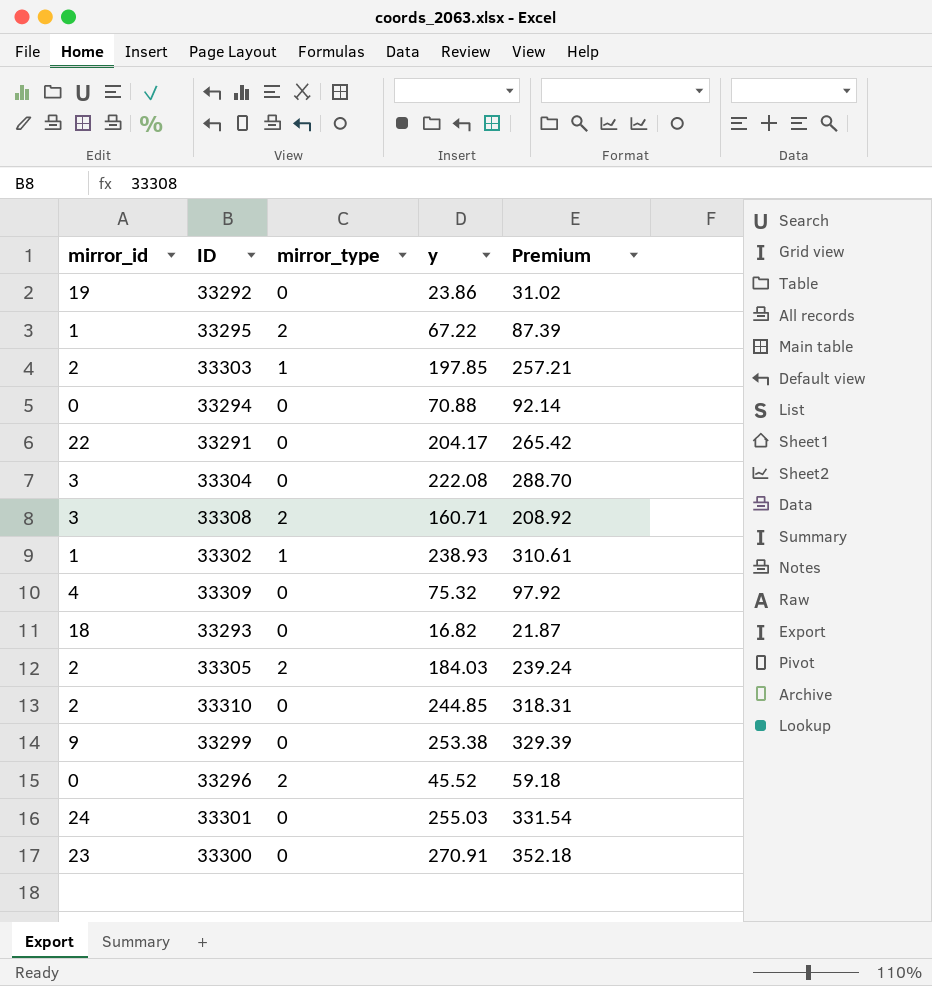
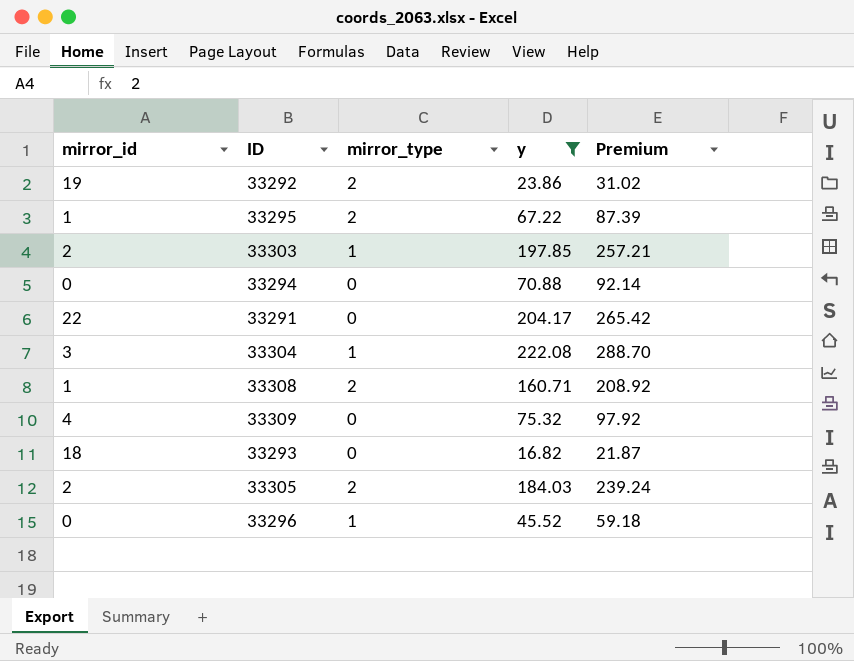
filter: none -> y <= 222.08
33292 | mirror_type: 0 -> 2
33304 | mirror_type: 0 -> 1
33308 | mirror_id: 3 -> 1
33296 | mirror_type: 2 -> 1

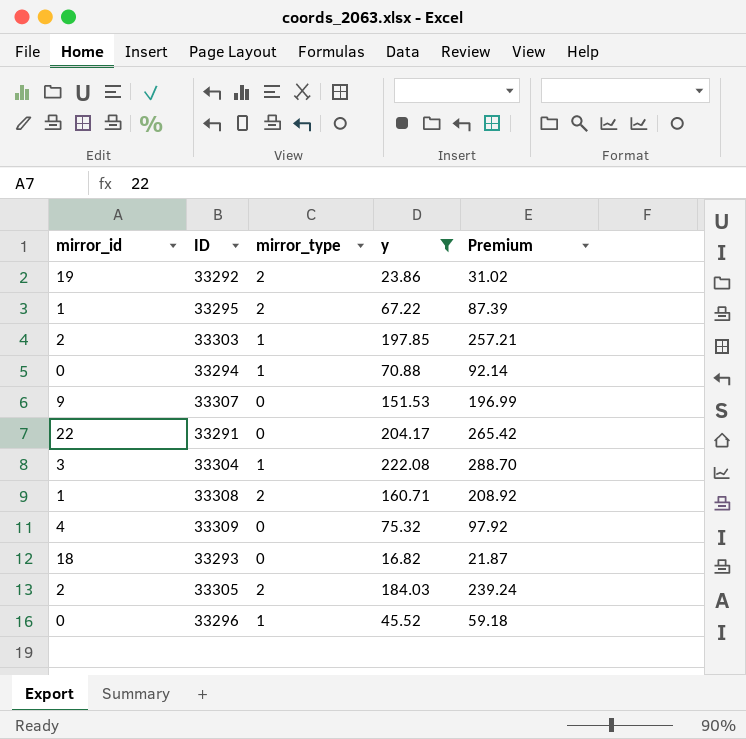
33294 | mirror_type: 0 -> 1
row 33307: none -> 9 | 0 | 151.53 | 196.99

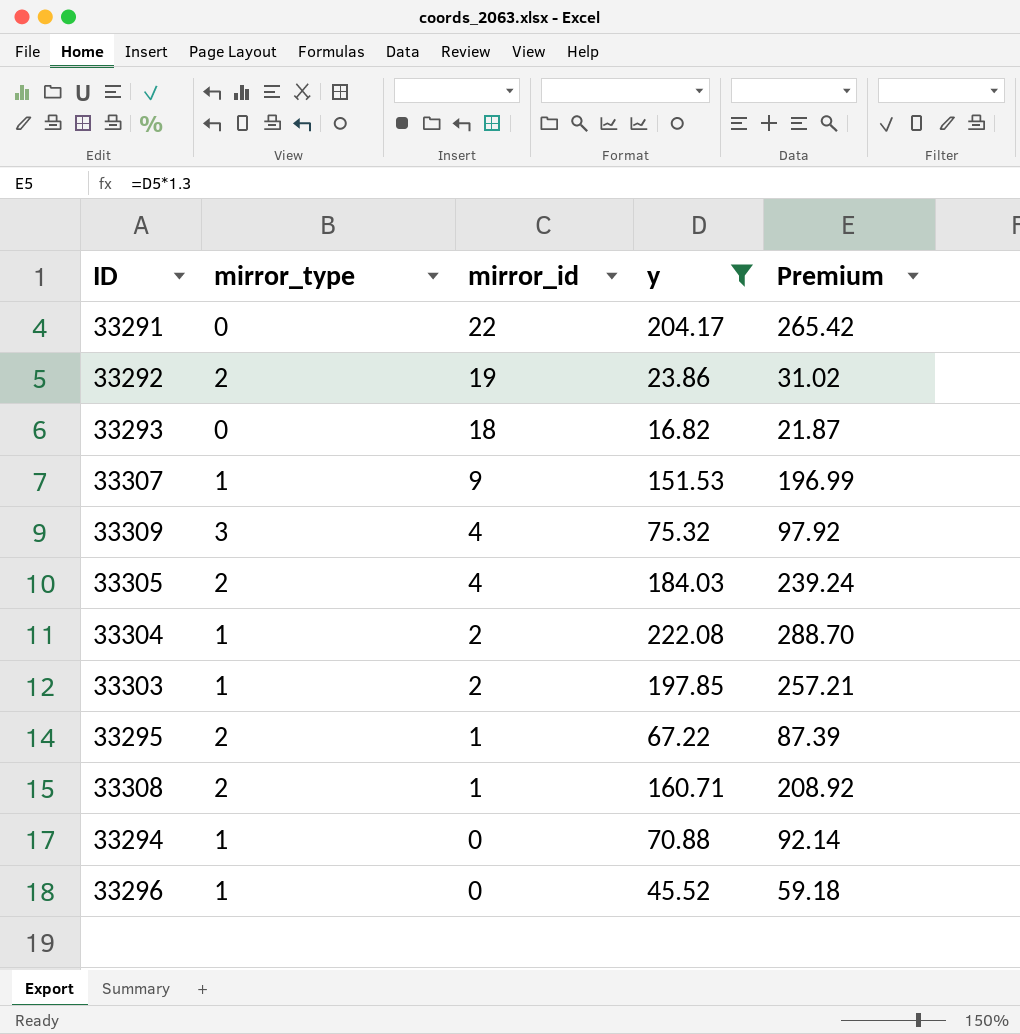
row order: none -> mirror_id descending
column mirror_id | position: 1 -> 3
33307 | mirror_type: 0 -> 1
33309 | mirror_type: 0 -> 3
33305 | mirror_id: 2 -> 4
33304 | mirror_id: 3 -> 2

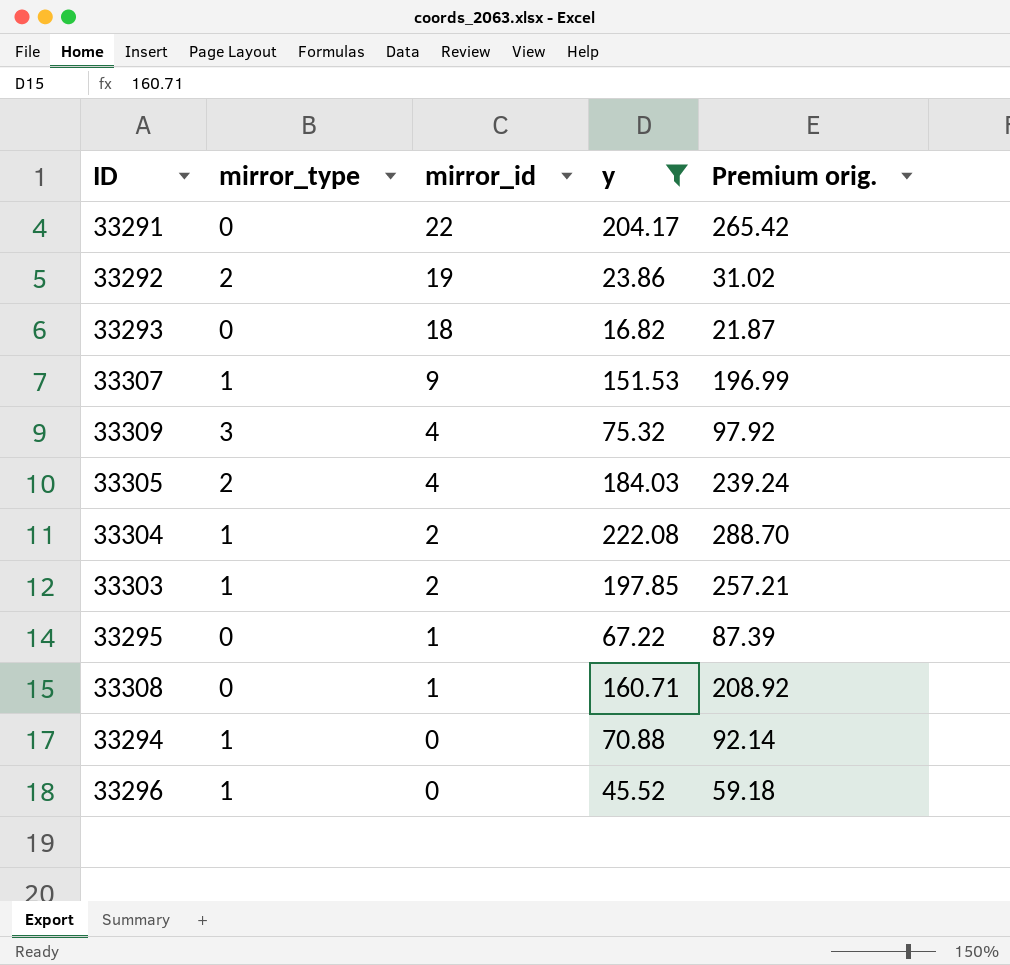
column name: Premium -> Premium orig.
33295 | mirror_type: 2 -> 0
33308 | mirror_type: 2 -> 0

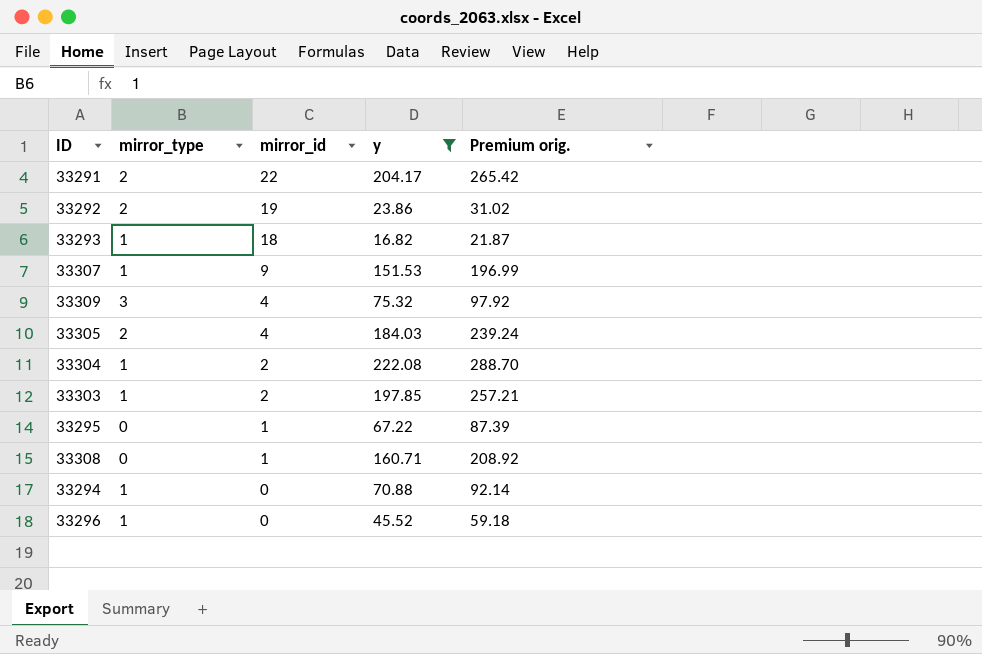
33291 | mirror_type: 0 -> 2
33293 | mirror_type: 0 -> 1

